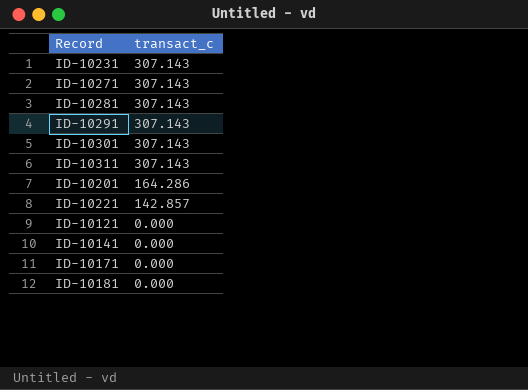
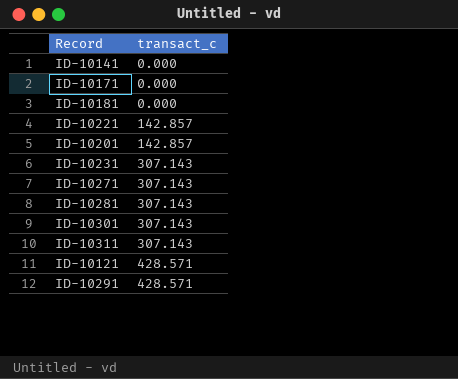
row order: transact_c descending -> transact_c ascending
ID-10201 | transact_c: 164.286 -> 142.857
ID-10121 | transact_c: 0.000 -> 428.571
ID-10291 | transact_c: 307.143 -> 428.571

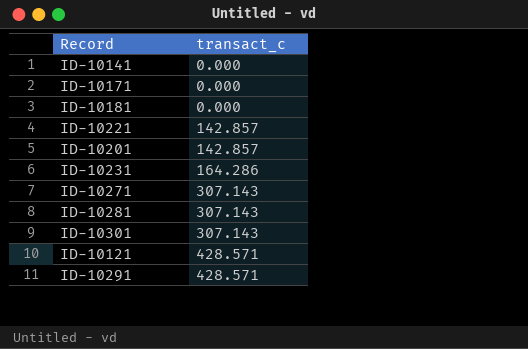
row ID-10311: 307.143 -> none
ID-10231 | transact_c: 307.143 -> 164.286

